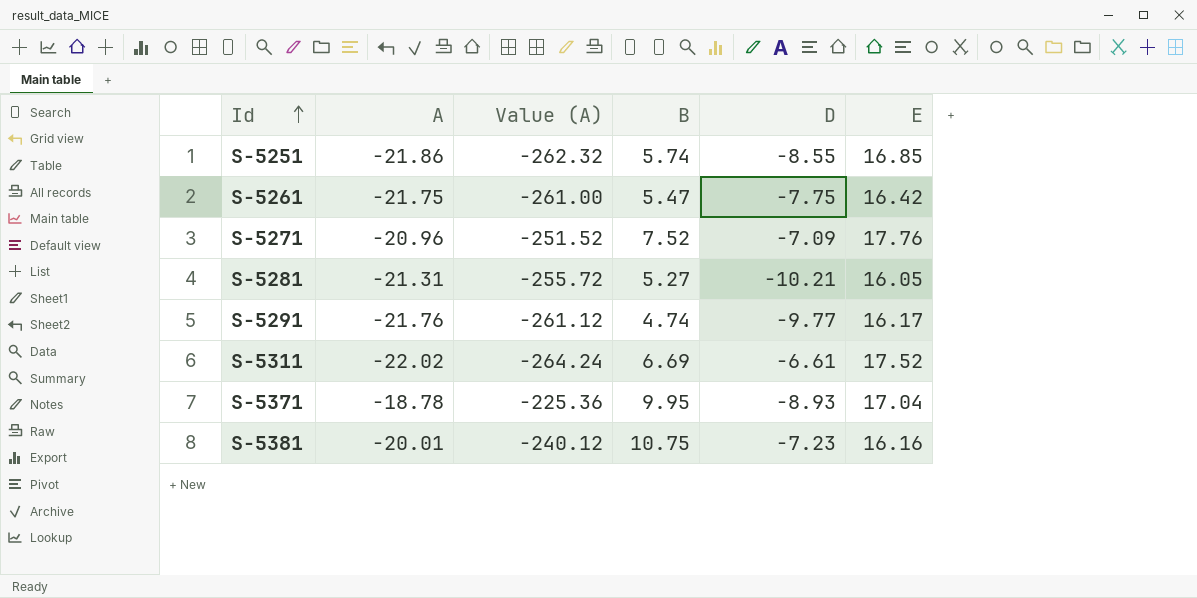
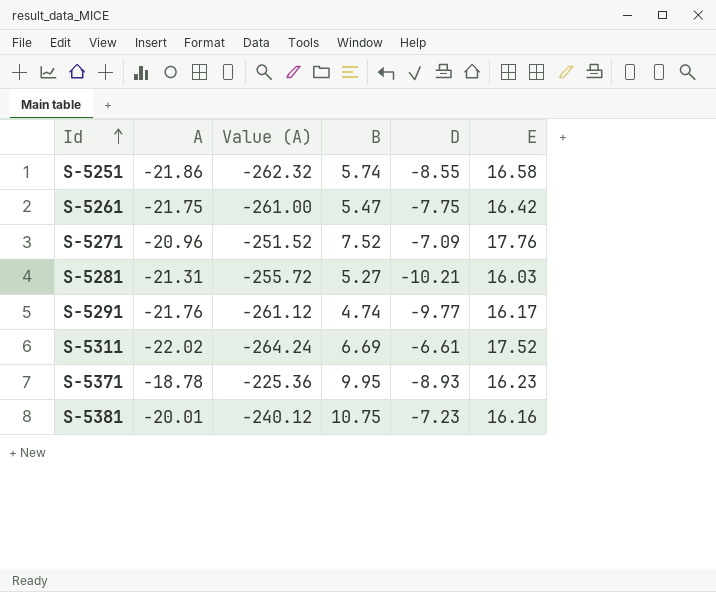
S-5251 | E: 16.85 -> 16.58
S-5281 | E: 16.05 -> 16.03
S-5371 | E: 17.04 -> 16.23

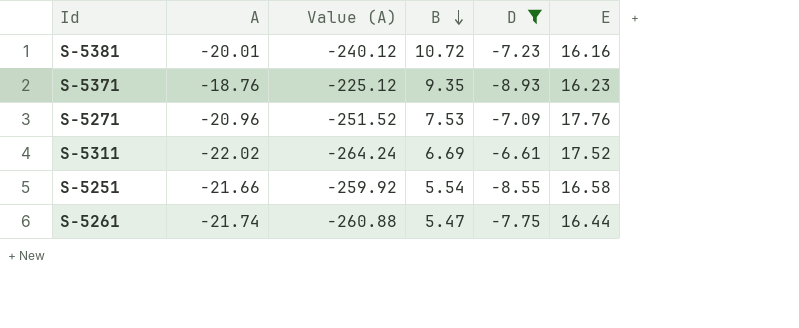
filter: none -> D >= -8.93
row order: Id ascending -> B descending
S-5381 | B: 10.75 -> 10.72
S-5371 | A: -18.78 -> -18.76
S-5371 | Value (A): -225.36 -> -225.12
S-5371 | B: 9.95 -> 9.35
S-5271 | B: 7.52 -> 7.53
S-5251 | A: -21.86 -> -21.66
S-5251 | Value (A): -262.32 -> -259.92
S-5251 | B: 5.74 -> 5.54
S-5261 | A: -21.75 -> -21.74
S-5261 | Value (A): -261.00 -> -260.88
S-5261 | E: 16.42 -> 16.44

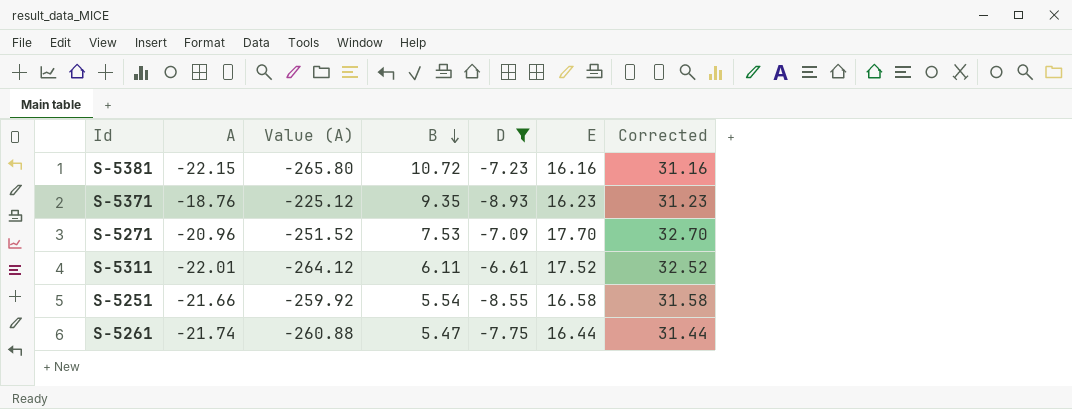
column Corrected | formula: none -> [E] + 15
S-5381 | A: -20.01 -> -22.15
S-5381 | Value (A): -240.12 -> -265.80
S-5271 | E: 17.76 -> 17.70
S-5311 | A: -22.02 -> -22.01
S-5311 | Value (A): -264.24 -> -264.12
S-5311 | B: 6.69 -> 6.11

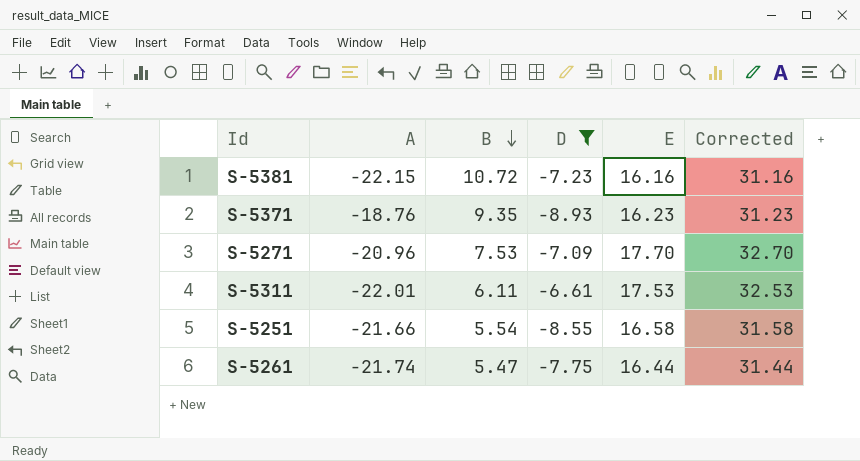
column Value (A) | formula: [A] * 12 -> none
S-5311 | E: 17.52 -> 17.53
S-5311 | Corrected: 32.52 -> 32.53

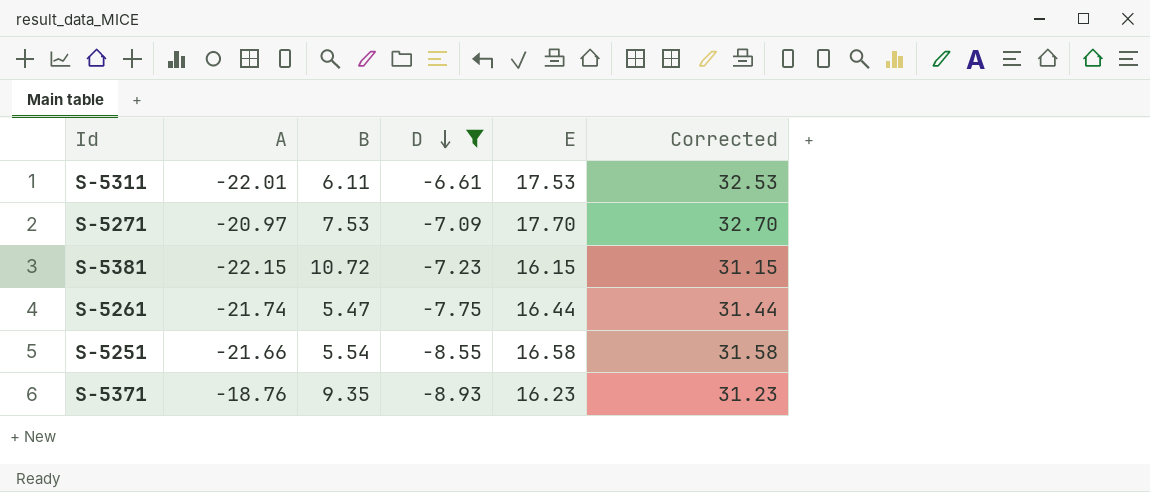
row order: B descending -> D descending
S-5271 | A: -20.96 -> -20.97
S-5381 | E: 16.16 -> 16.15
S-5381 | Corrected: 31.16 -> 31.15

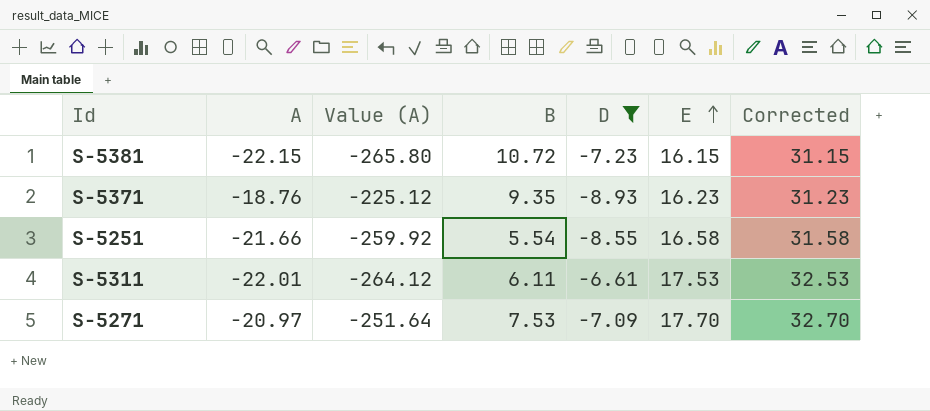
row order: D descending -> E ascending
column Value (A) | formula: none -> [A] * 12
row S-5261: -21.74 | 5.47 | -7.75 | 16.44 | 31.44 -> none

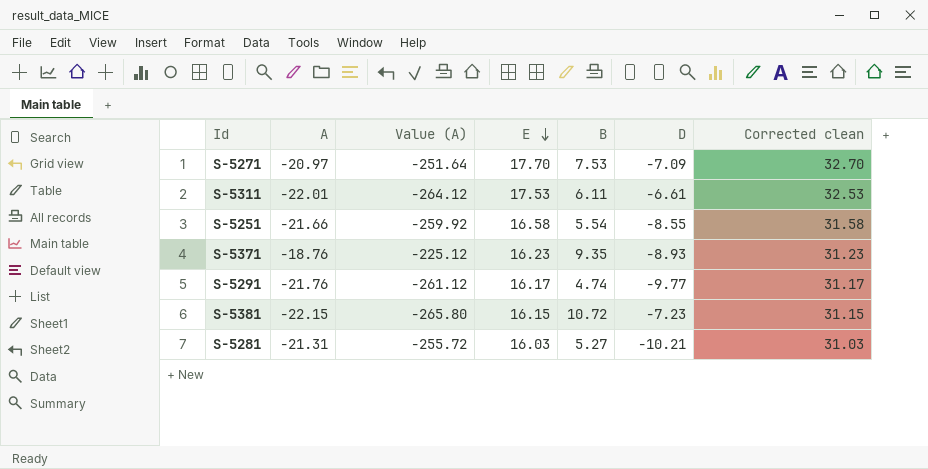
filter: D >= -8.93 -> none
row order: E ascending -> E descending
column E | position: 6 -> 4
column name: Corrected -> Corrected clean

